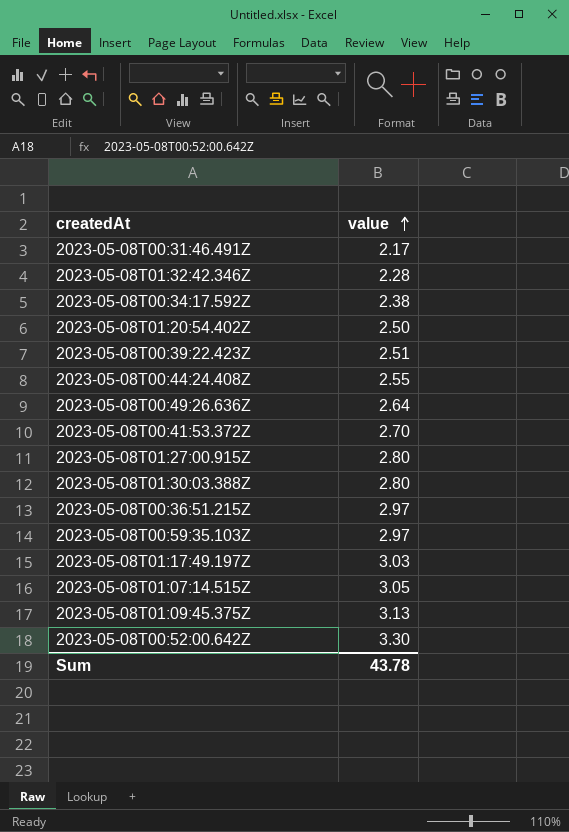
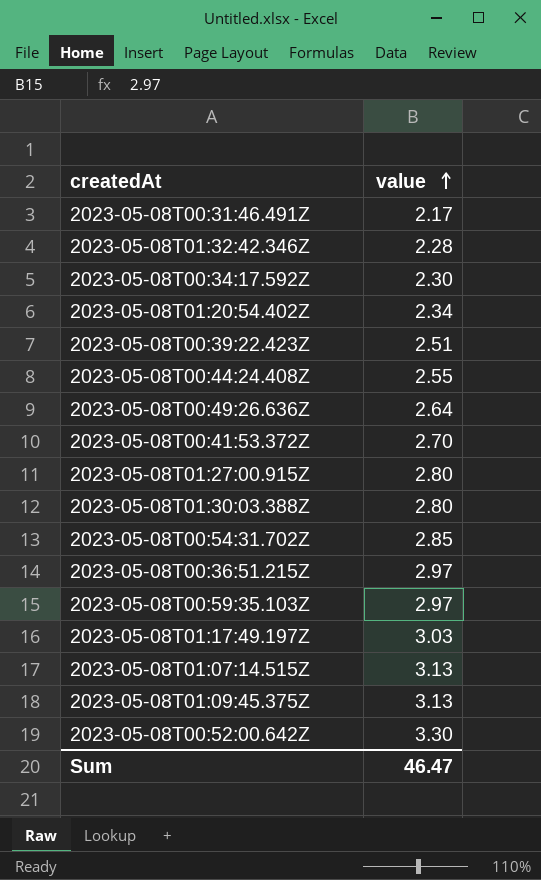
2023-05-08T00:34:17.592Z | value: 2.38 -> 2.30
2023-05-08T01:20:54.402Z | value: 2.50 -> 2.34
row 2023-05-08T00:54:31.702Z: none -> 2.85
2023-05-08T01:07:14.515Z | value: 3.05 -> 3.13
Sum | value: 43.78 -> 46.47

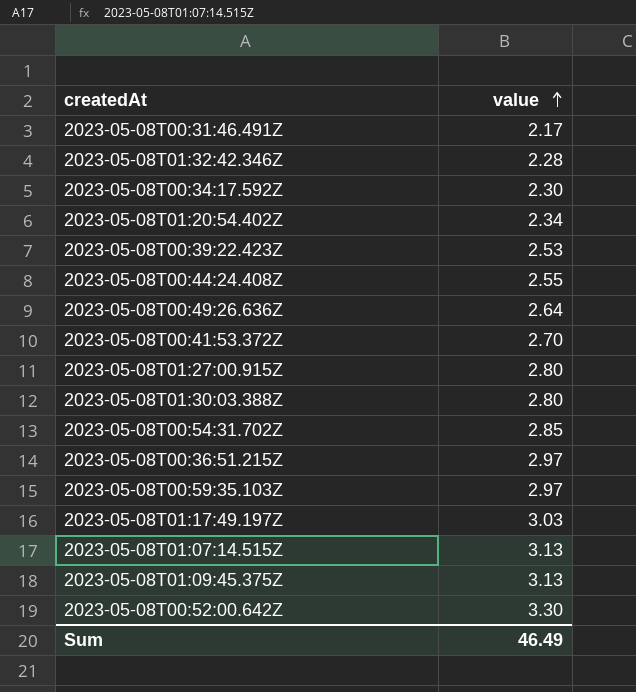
2023-05-08T00:39:22.423Z | value: 2.51 -> 2.53
Sum | value: 46.47 -> 46.49

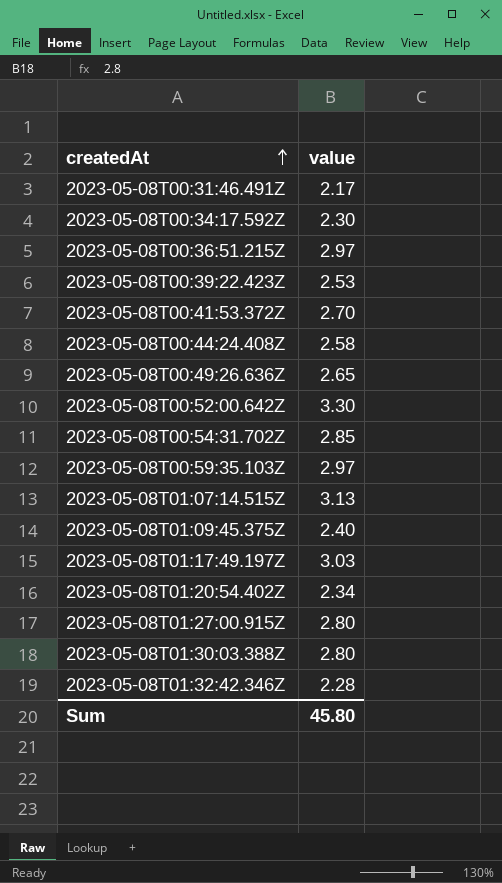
row order: value ascending -> createdAt ascending
2023-05-08T00:44:24.408Z | value: 2.55 -> 2.58
2023-05-08T00:49:26.636Z | value: 2.64 -> 2.65
2023-05-08T01:09:45.375Z | value: 3.13 -> 2.40
Sum | value: 46.49 -> 45.80

